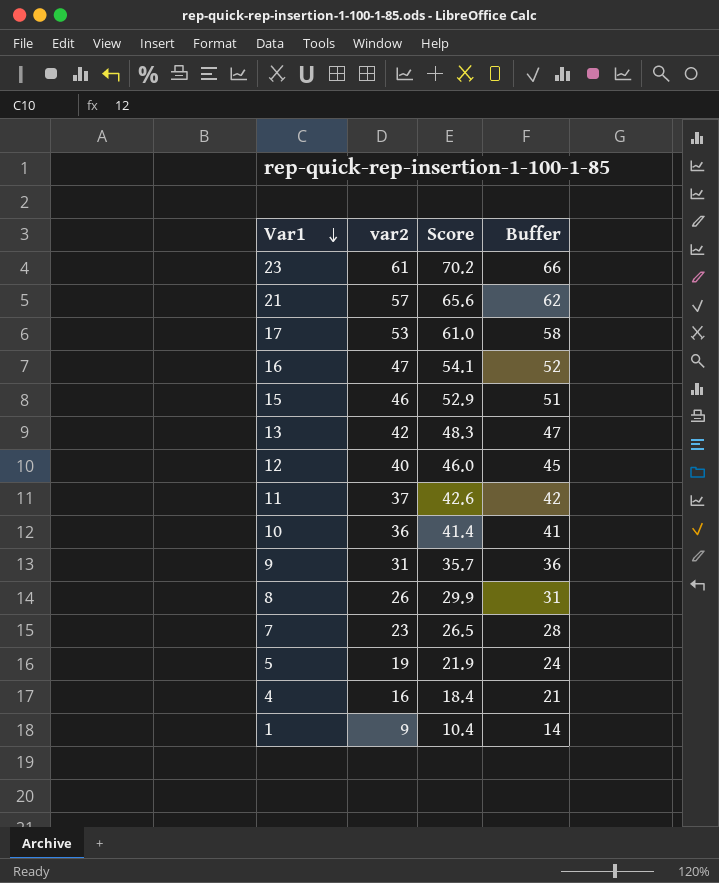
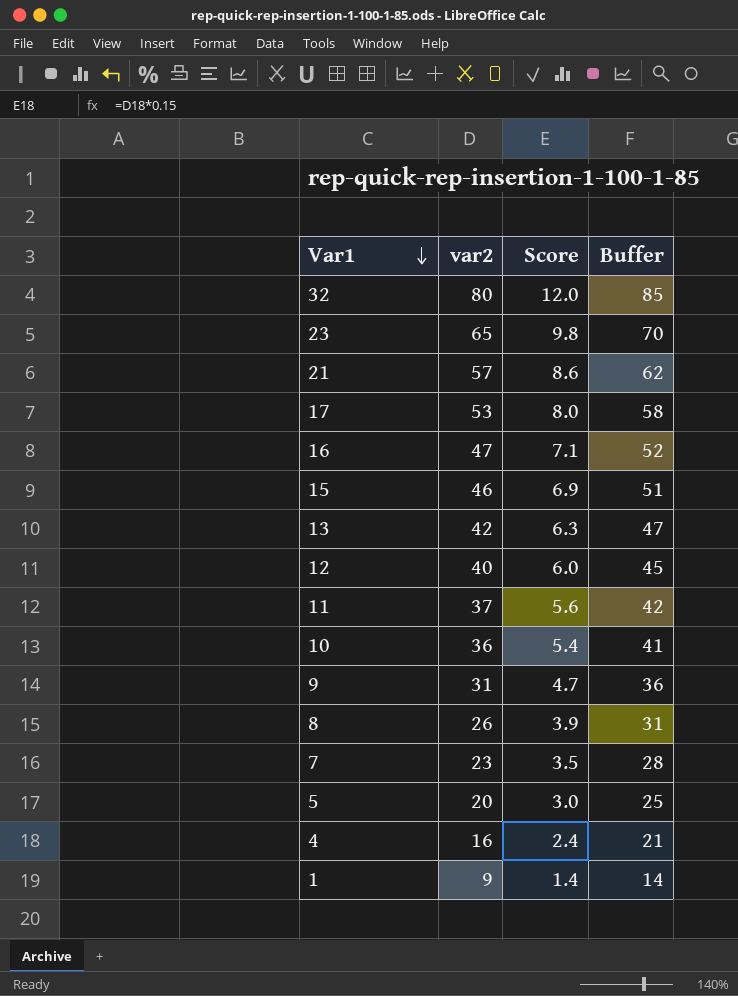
column Score | formula: [var2] * 1.15 -> [var2] * 0.15
row 32: none -> 80 | 12.0 | 85
23 | var2: 61 -> 65
23 | Buffer: 66 -> 70
5 | var2: 19 -> 20
5 | Buffer: 24 -> 25

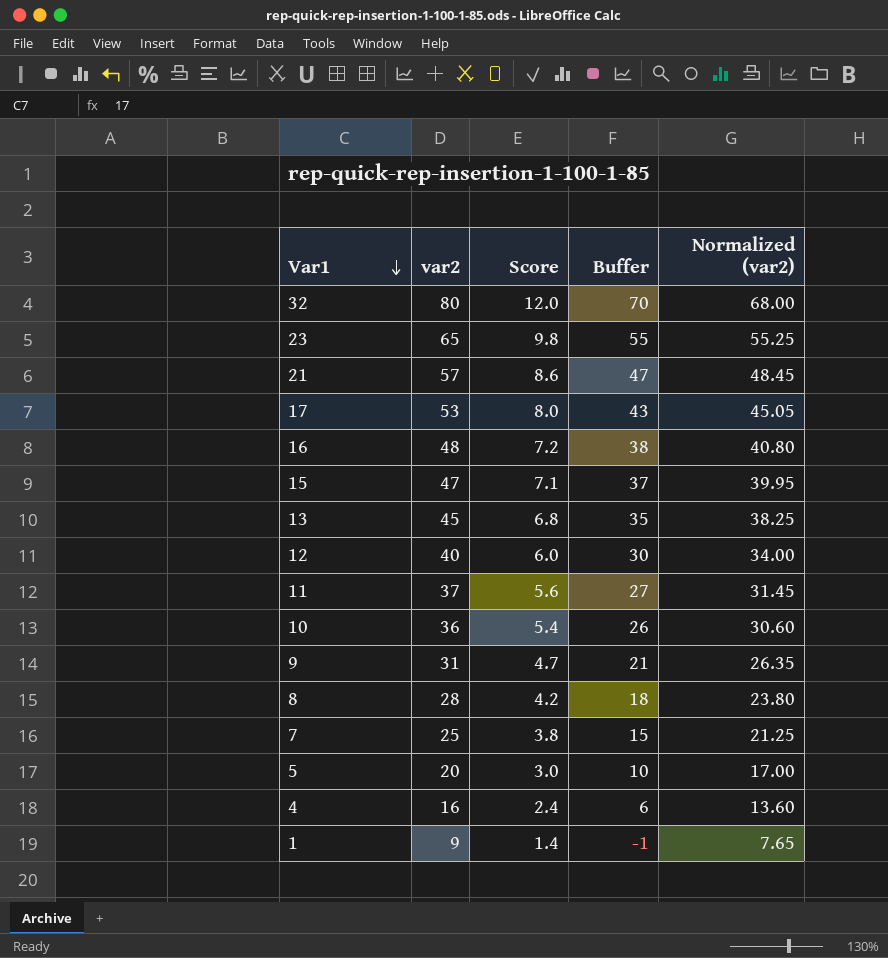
column Buffer | formula: [var2] + 5 -> [var2] - 10
column Normalized (var2) | formula: none -> [var2] * 0.85
16 | var2: 47 -> 48
16 | Score: 7.1 -> 7.2
15 | var2: 46 -> 47
15 | Score: 6.9 -> 7.1
13 | var2: 42 -> 45
13 | Score: 6.3 -> 6.8
8 | var2: 26 -> 28
8 | Score: 3.9 -> 4.2
7 | var2: 23 -> 25
7 | Score: 3.5 -> 3.8

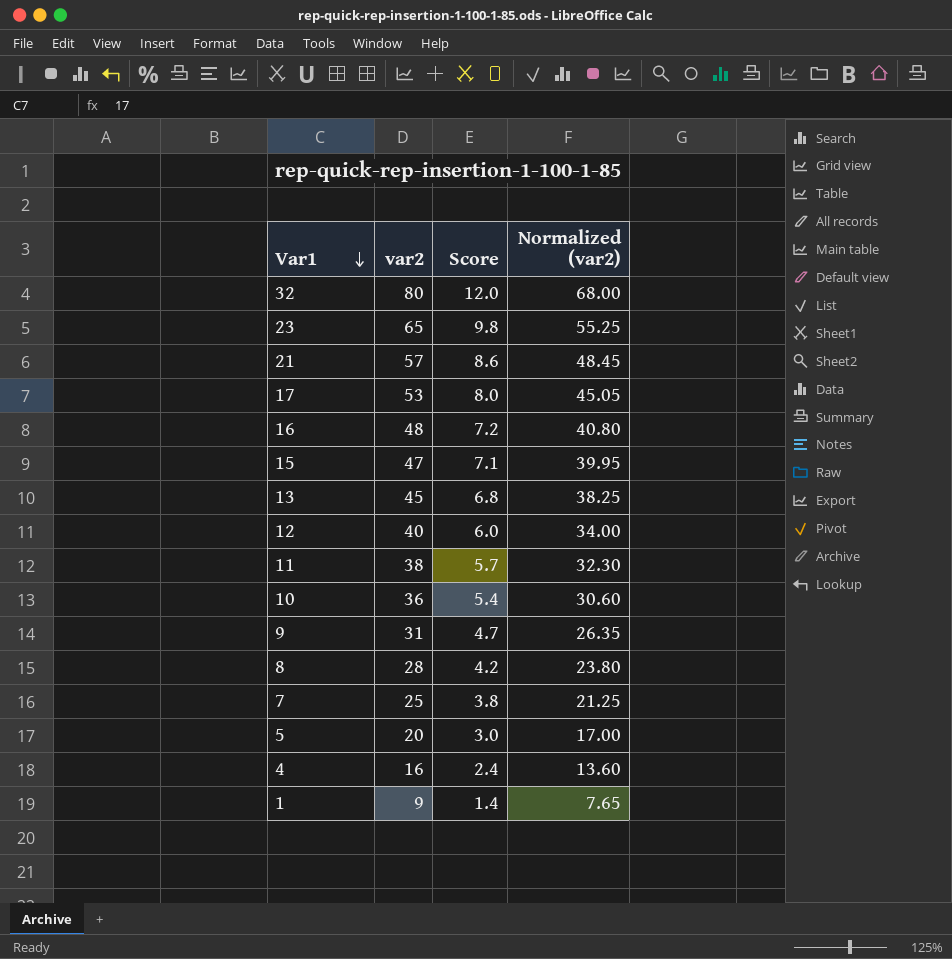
column Buffer | formula: [var2] - 10 -> none
11 | var2: 37 -> 38
11 | Score: 5.6 -> 5.7
11 | Normalized (var2): 31.45 -> 32.30

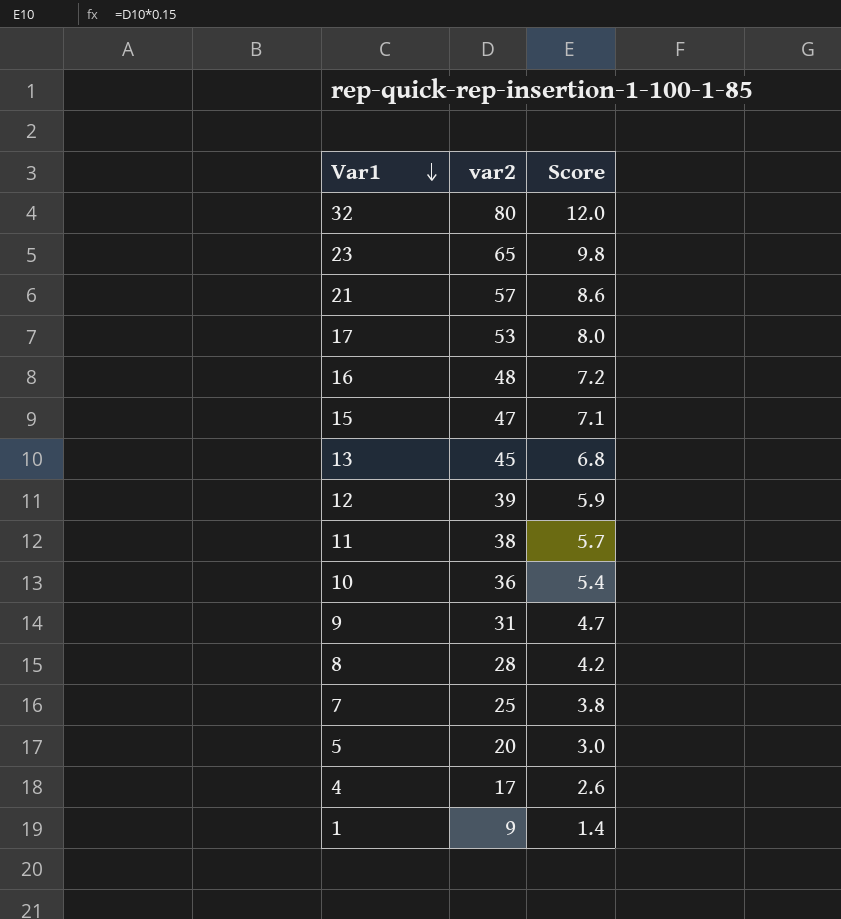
column Normalized (var2) | formula: [var2] * 0.85 -> none
12 | var2: 40 -> 39
12 | Score: 6.0 -> 5.9
4 | var2: 16 -> 17
4 | Score: 2.4 -> 2.6

